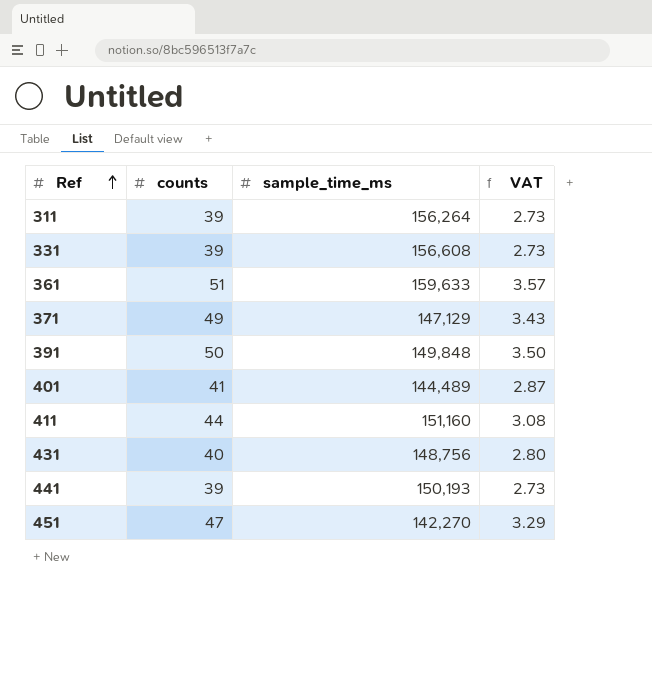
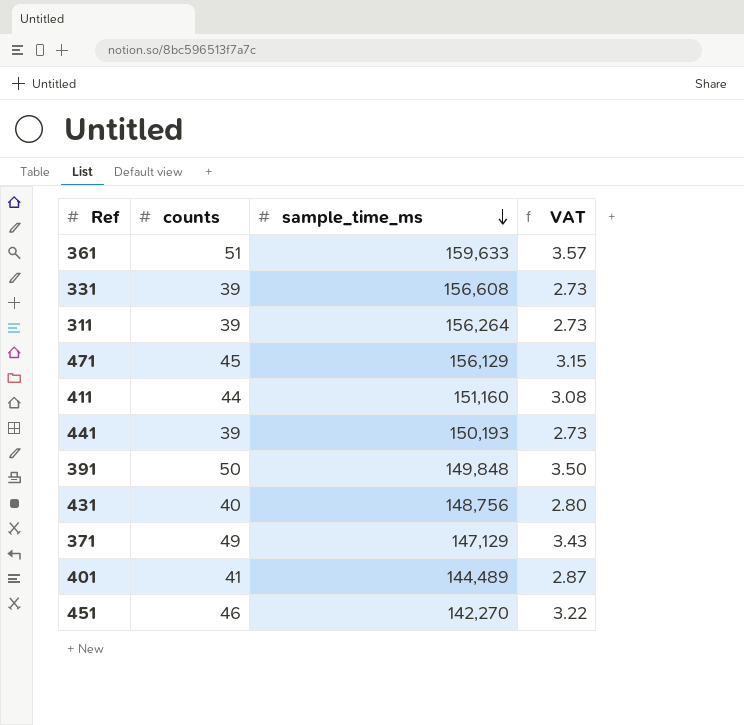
row order: Ref ascending -> sample_time_ms descending
row 471: none -> 45 | 156,129 | 3.15
451 | counts: 47 -> 46
451 | VAT: 3.29 -> 3.22

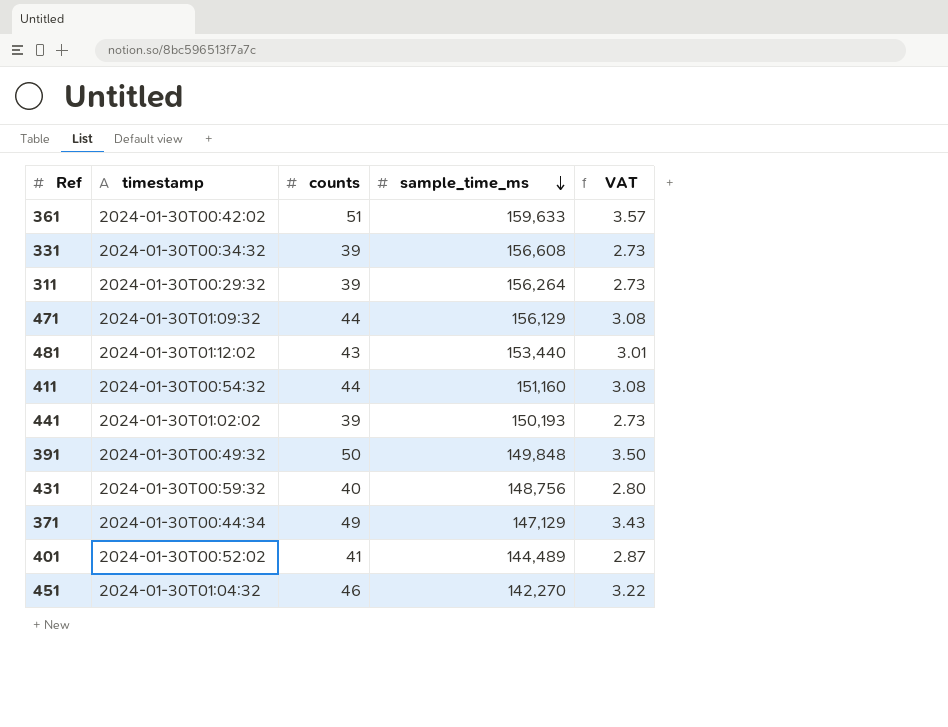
column timestamp | position: none -> 2
471 | counts: 45 -> 44
471 | VAT: 3.15 -> 3.08
row 481: none -> 2024-01-30T01:12:02 | 43 | 153,440 | 3.01

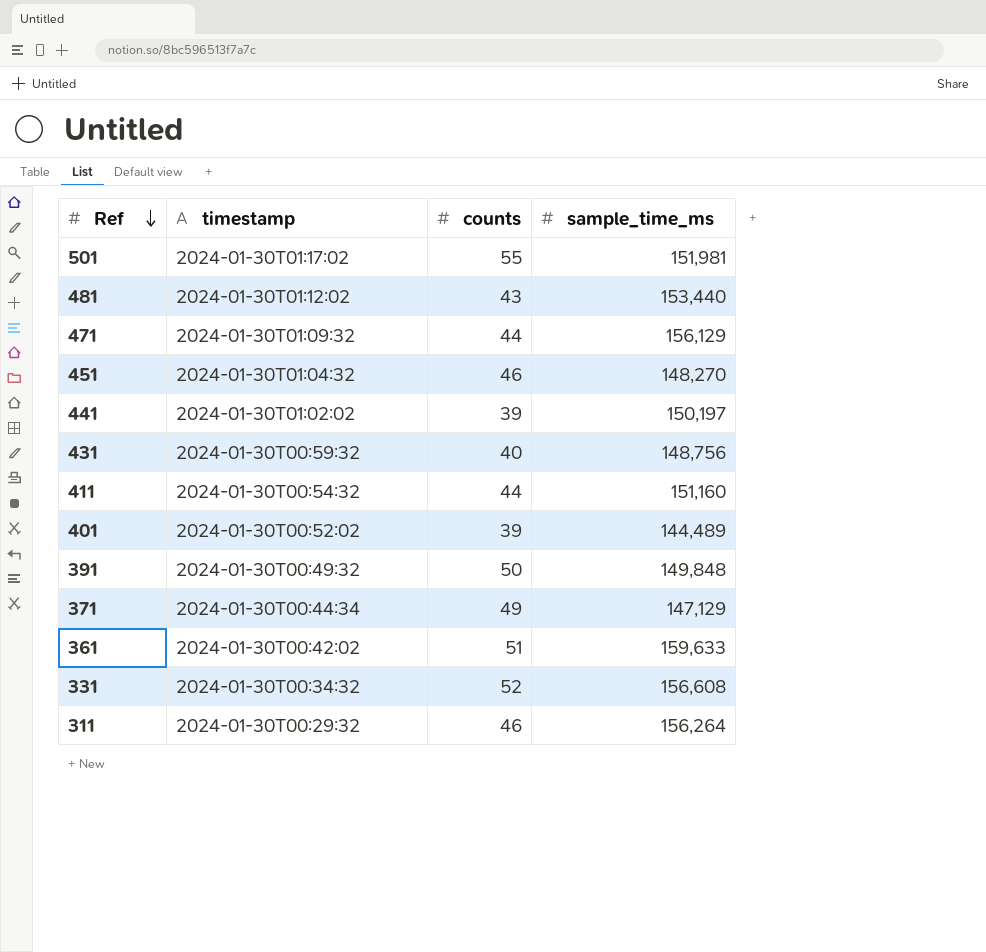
row order: sample_time_ms descending -> Ref descending
column VAT | formula: [counts] * 0.07 -> none
row 501: none -> 2024-01-30T01:17:02 | 55 | 151,981
451 | sample_time_ms: 142,270 -> 148,270
441 | sample_time_ms: 150,193 -> 150,197
401 | counts: 41 -> 39
331 | counts: 39 -> 52
311 | counts: 39 -> 46

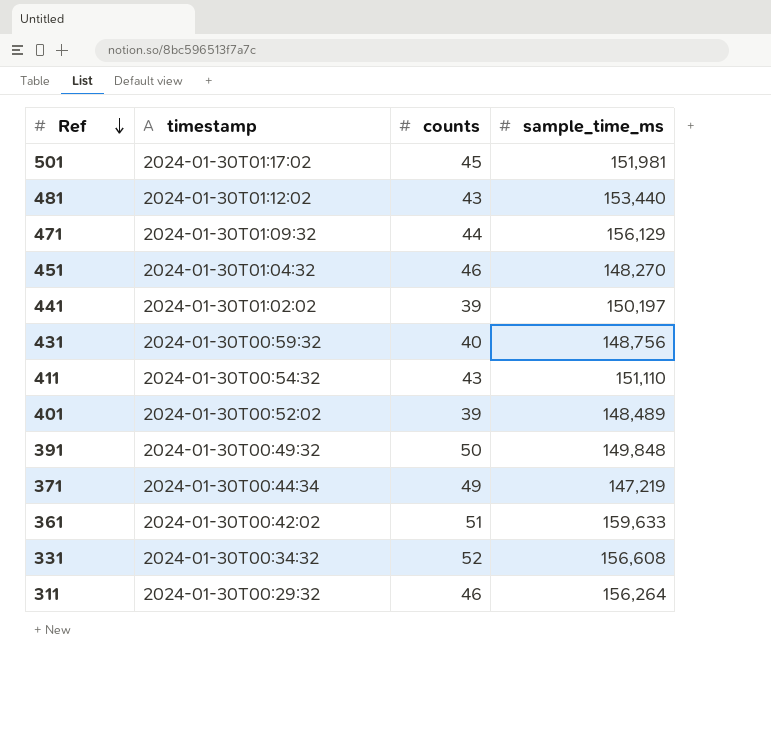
501 | counts: 55 -> 45
411 | counts: 44 -> 43
411 | sample_time_ms: 151,160 -> 151,110
401 | sample_time_ms: 144,489 -> 148,489
371 | sample_time_ms: 147,129 -> 147,219

